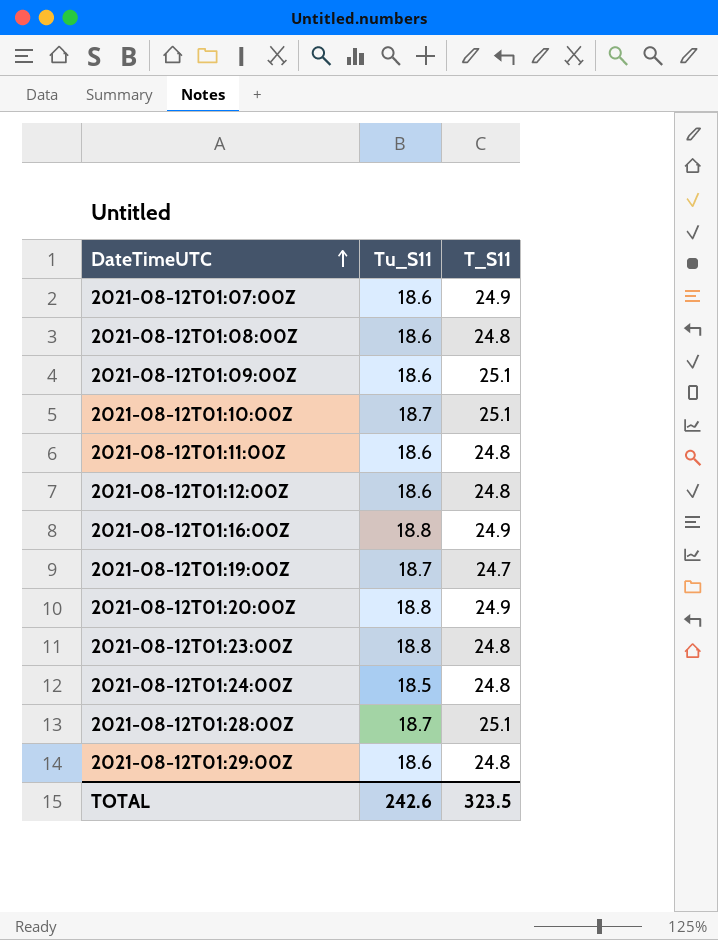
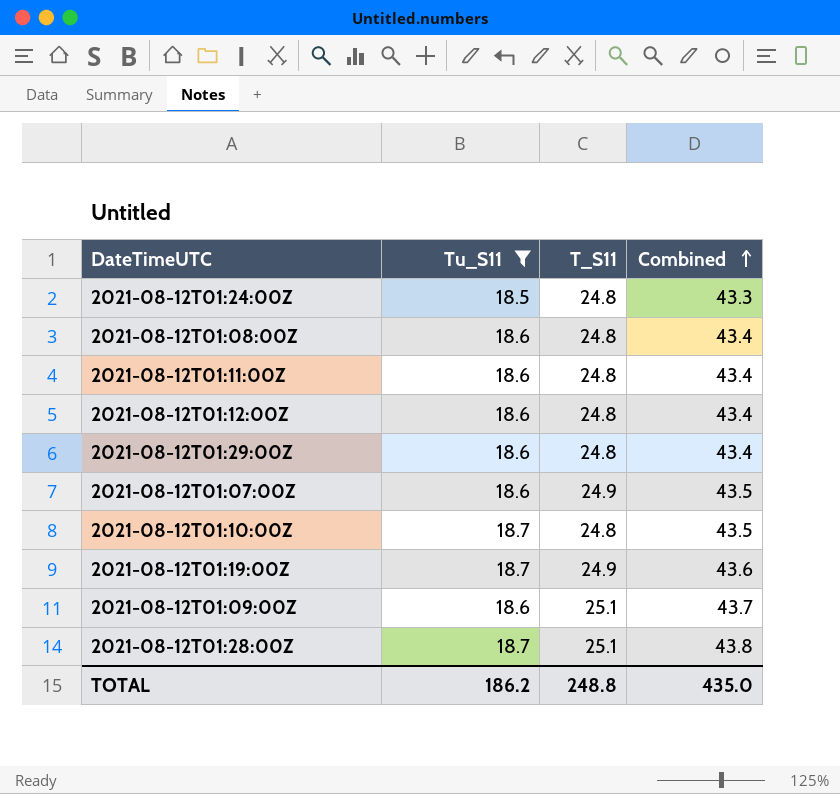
filter: none -> Tu_S11 != 18.8
row order: DateTimeUTC ascending -> Combined ascending
column Combined | formula: none -> [Tu_S11] + [T_S11]
2021-08-12T01:10:00Z | T_S11: 25.1 -> 24.8
2021-08-12T01:19:00Z | T_S11: 24.7 -> 24.9
TOTAL | Tu_S11: 242.6 -> 186.2
TOTAL | T_S11: 323.5 -> 248.8

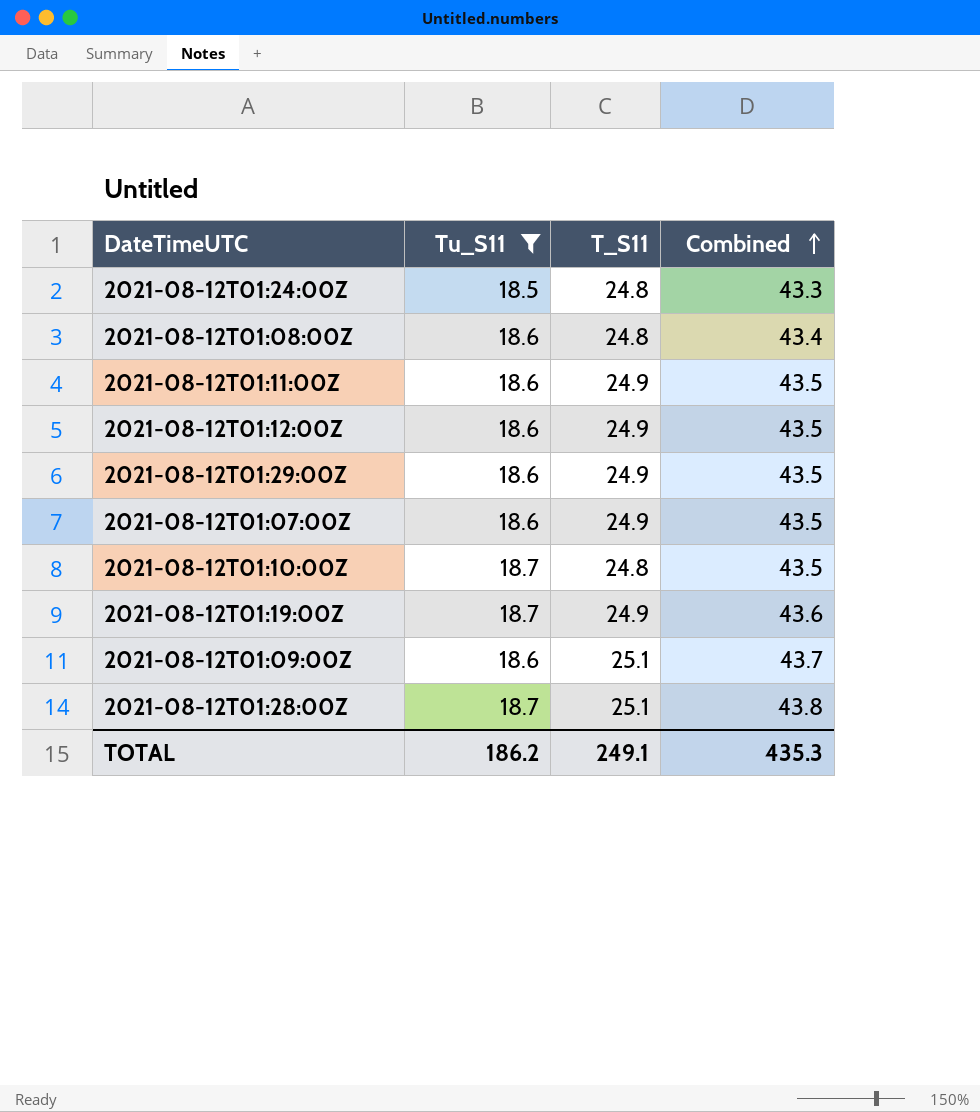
2021-08-12T01:11:00Z | T_S11: 24.8 -> 24.9
2021-08-12T01:11:00Z | Combined: 43.4 -> 43.5
2021-08-12T01:12:00Z | T_S11: 24.8 -> 24.9
2021-08-12T01:12:00Z | Combined: 43.4 -> 43.5
2021-08-12T01:29:00Z | T_S11: 24.8 -> 24.9
2021-08-12T01:29:00Z | Combined: 43.4 -> 43.5
TOTAL | T_S11: 248.8 -> 249.1
TOTAL | Combined: 435.0 -> 435.3

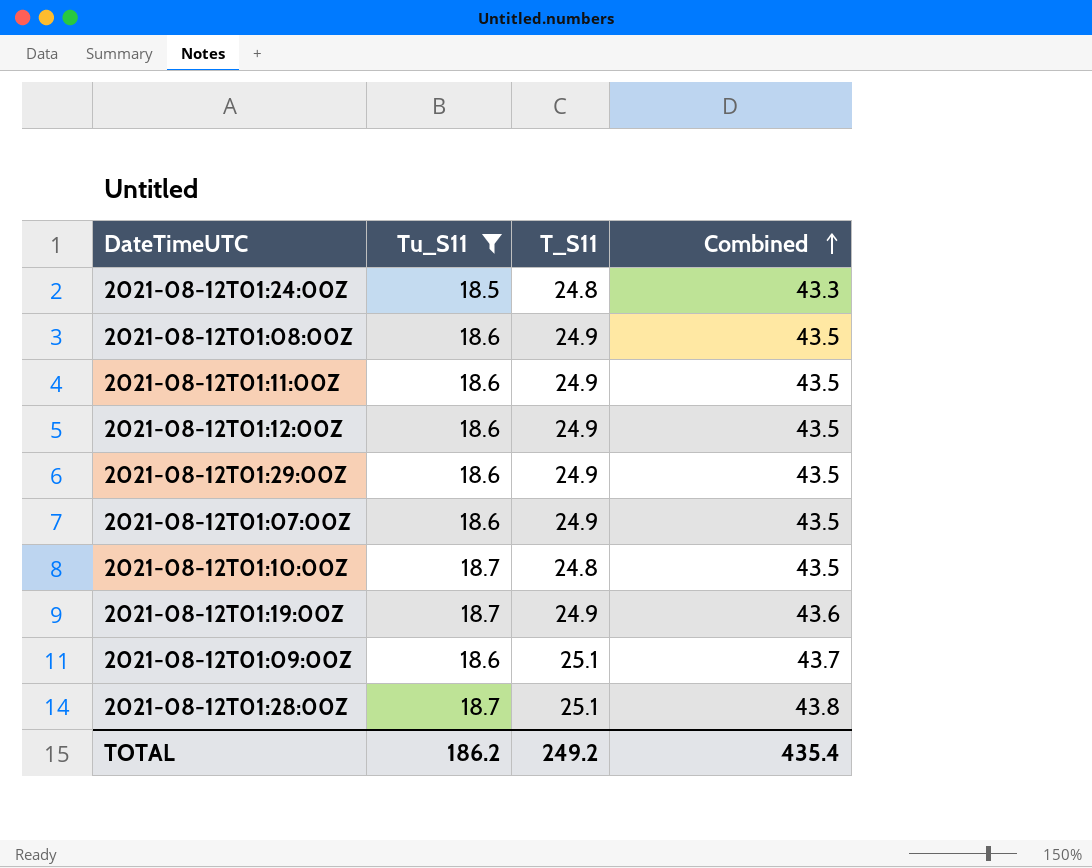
2021-08-12T01:08:00Z | T_S11: 24.8 -> 24.9
2021-08-12T01:08:00Z | Combined: 43.4 -> 43.5
TOTAL | T_S11: 249.1 -> 249.2
TOTAL | Combined: 435.3 -> 435.4

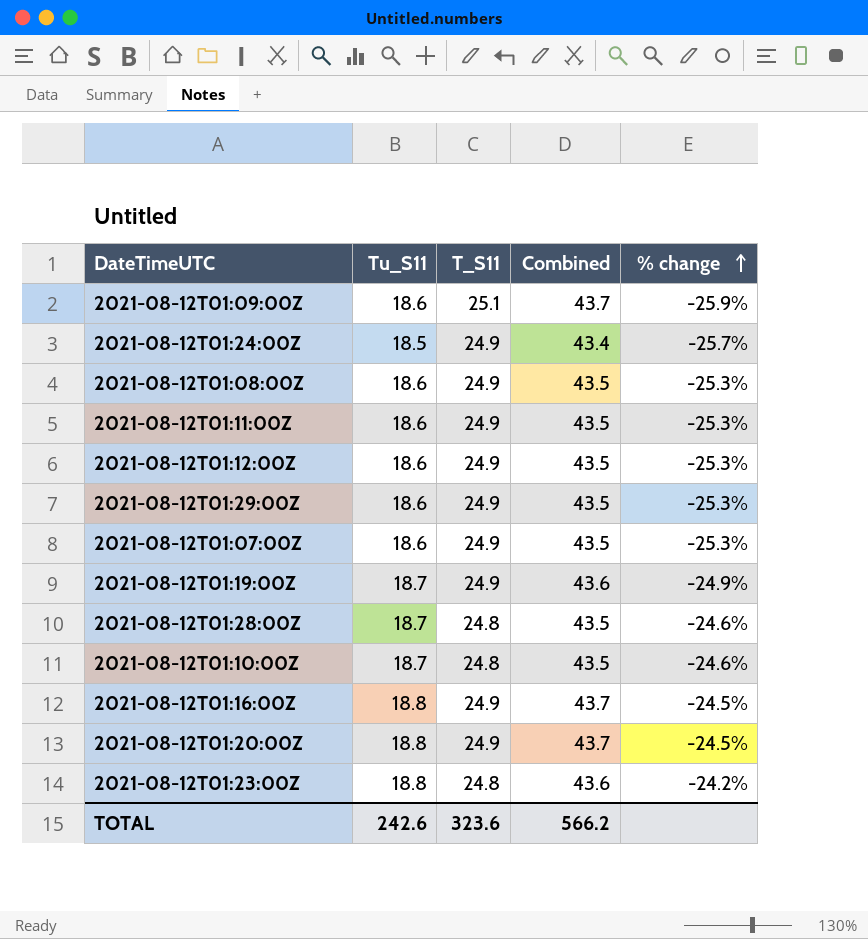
filter: Tu_S11 != 18.8 -> none
row order: Combined ascending -> % change ascending
column % change | formula: none -> ([Tu_S11] - [T_S11]) / [T_S11]
2021-08-12T01:24:00Z | T_S11: 24.8 -> 24.9
2021-08-12T01:24:00Z | Combined: 43.3 -> 43.4
2021-08-12T01:28:00Z | T_S11: 25.1 -> 24.8
2021-08-12T01:28:00Z | Combined: 43.8 -> 43.5
TOTAL | Tu_S11: 186.2 -> 242.6
TOTAL | T_S11: 249.2 -> 323.6
TOTAL | Combined: 435.4 -> 566.2

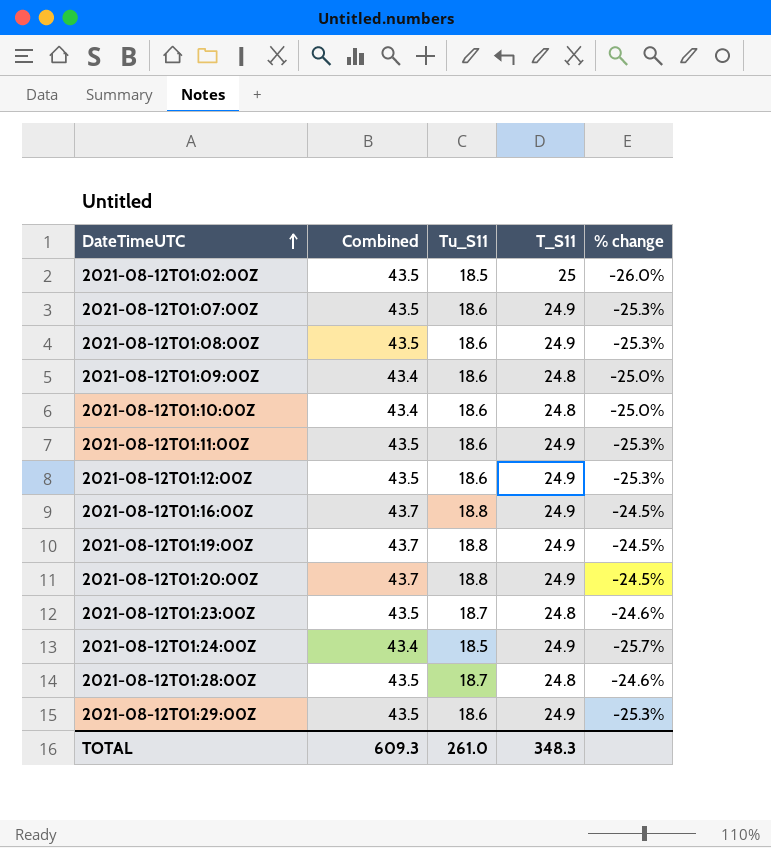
row order: % change ascending -> DateTimeUTC ascending
column Combined | position: 4 -> 2
row 2021-08-12T01:02:00Z: none -> 43.5 | 18.5 | 25 | -26.0%
2021-08-12T01:09:00Z | Combined: 43.7 -> 43.4
2021-08-12T01:09:00Z | T_S11: 25.1 -> 24.8
2021-08-12T01:09:00Z | % change: -25.9% -> -25.0%
2021-08-12T01:10:00Z | Combined: 43.5 -> 43.4
2021-08-12T01:10:00Z | Tu_S11: 18.7 -> 18.6
2021-08-12T01:10:00Z | % change: -24.6% -> -25.0%
2021-08-12T01:19:00Z | Combined: 43.6 -> 43.7
2021-08-12T01:19:00Z | Tu_S11: 18.7 -> 18.8
2021-08-12T01:19:00Z | % change: -24.9% -> -24.5%
2021-08-12T01:23:00Z | Combined: 43.6 -> 43.5
2021-08-12T01:23:00Z | Tu_S11: 18.8 -> 18.7
2021-08-12T01:23:00Z | % change: -24.2% -> -24.6%
TOTAL | Combined: 566.2 -> 609.3
TOTAL | Tu_S11: 242.6 -> 261.0
TOTAL | T_S11: 323.6 -> 348.3

